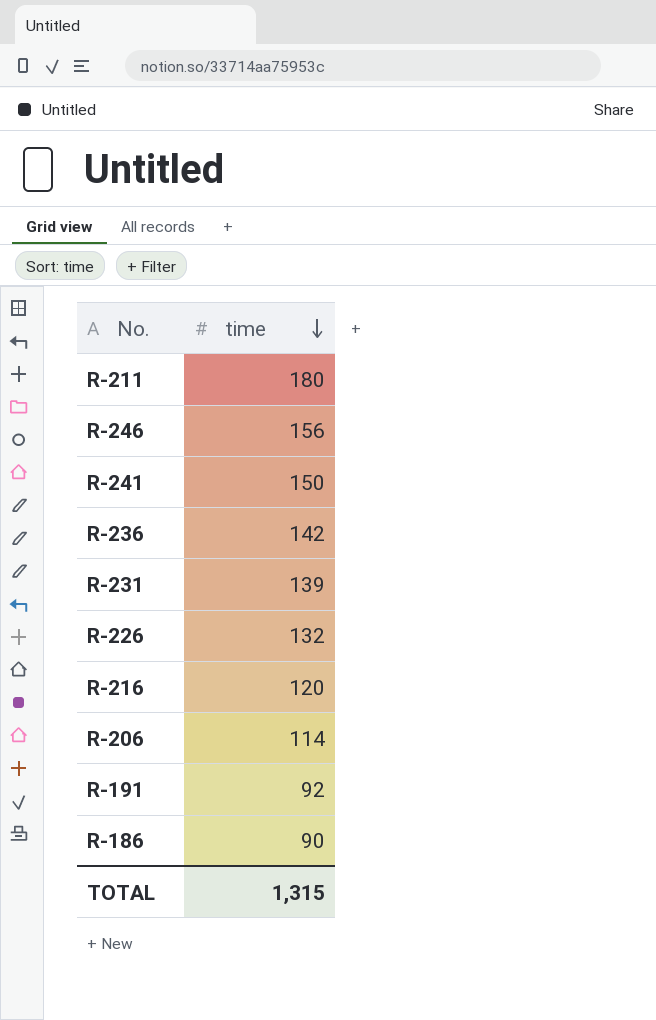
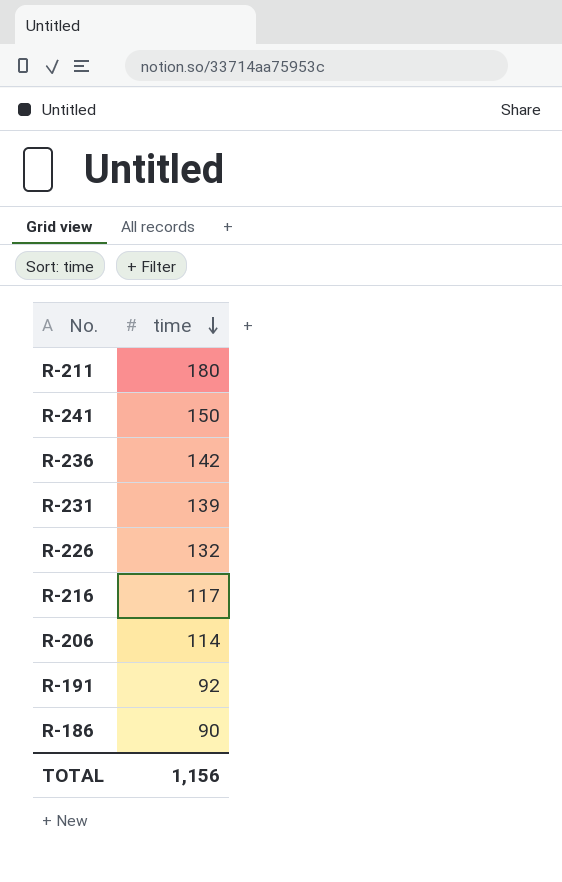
row R-246: 156 -> none
R-216 | time: 120 -> 117
TOTAL | time: 1,315 -> 1,156

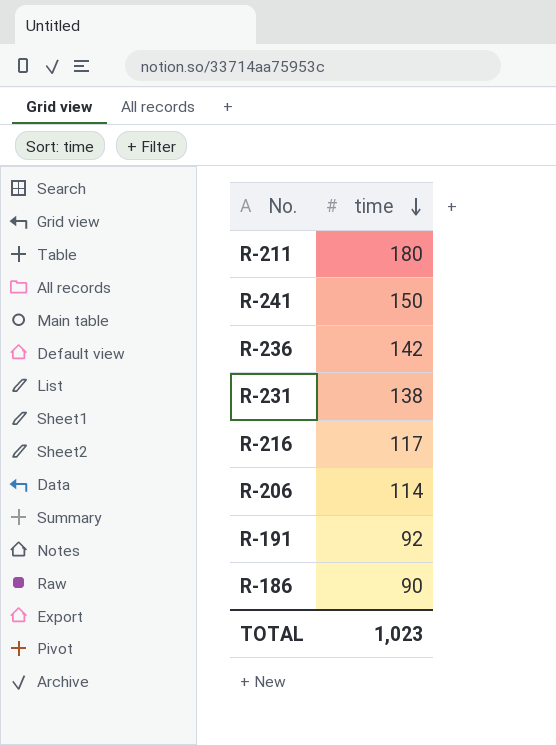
row R-226: 132 -> none
R-231 | time: 139 -> 138
TOTAL | time: 1,156 -> 1,023

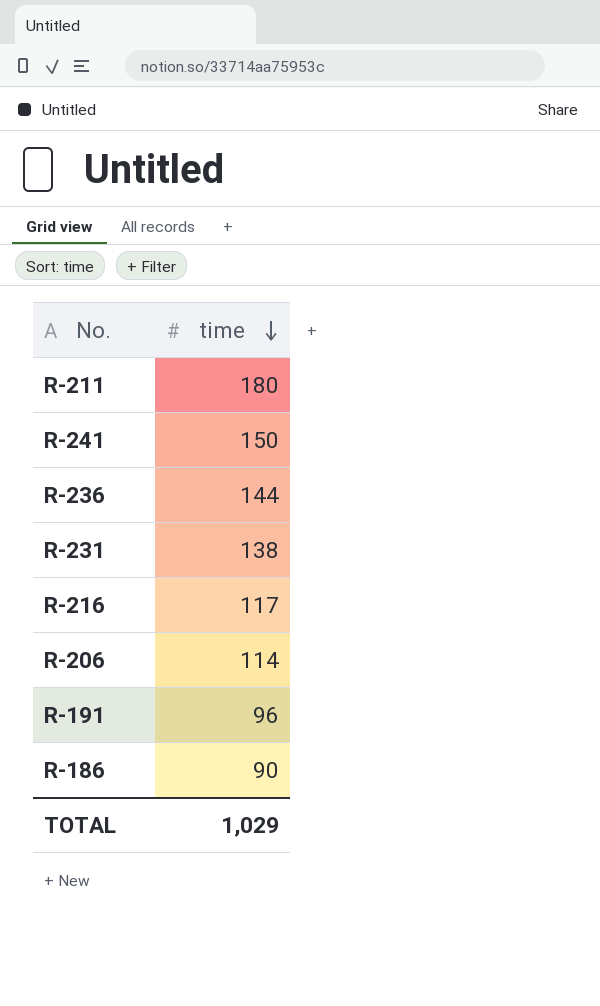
R-236 | time: 142 -> 144
R-191 | time: 92 -> 96
TOTAL | time: 1,023 -> 1,029

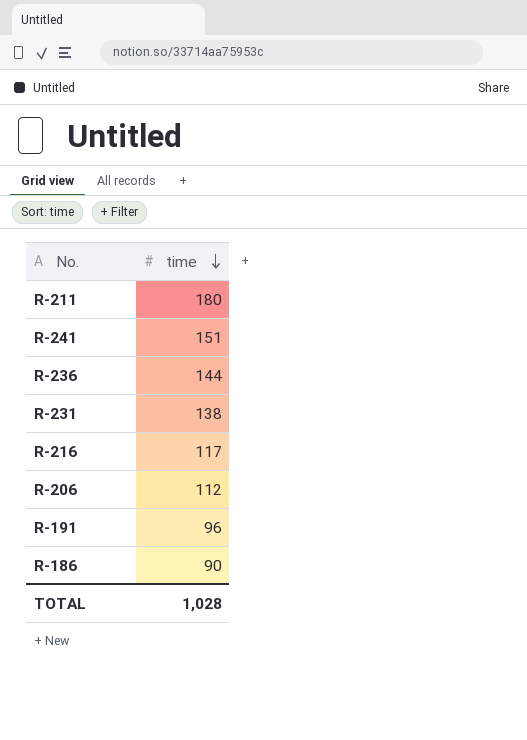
R-241 | time: 150 -> 151
R-206 | time: 114 -> 112
TOTAL | time: 1,029 -> 1,028

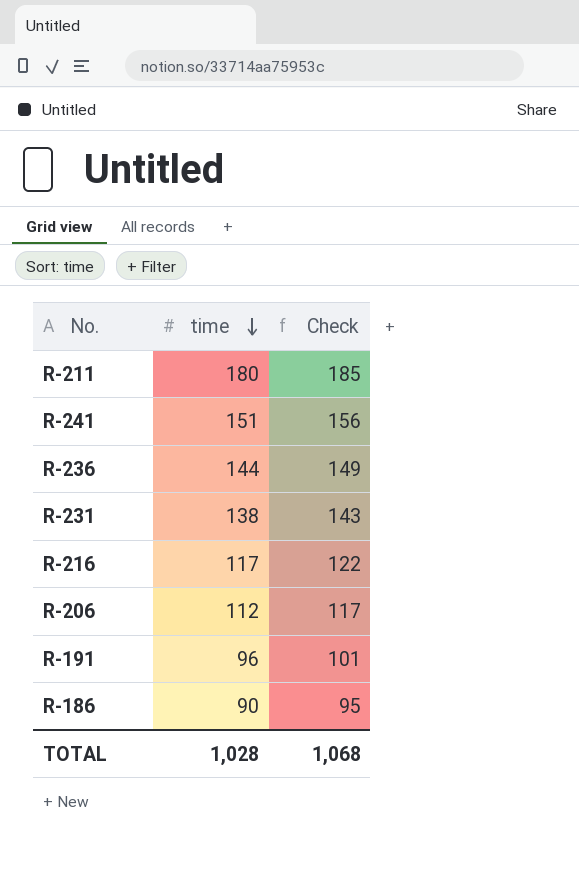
column Check | formula: none -> [time] + 5

